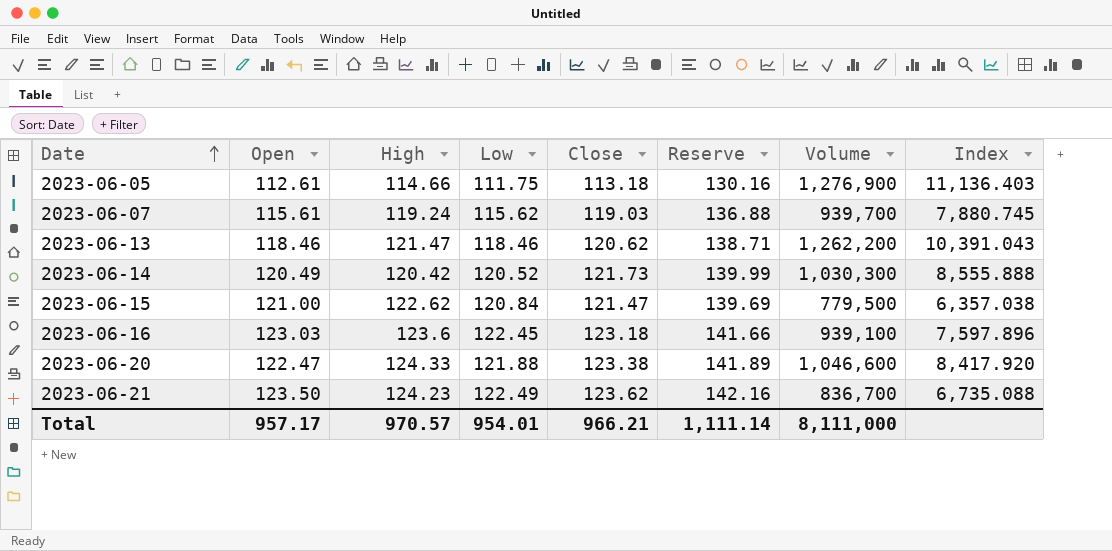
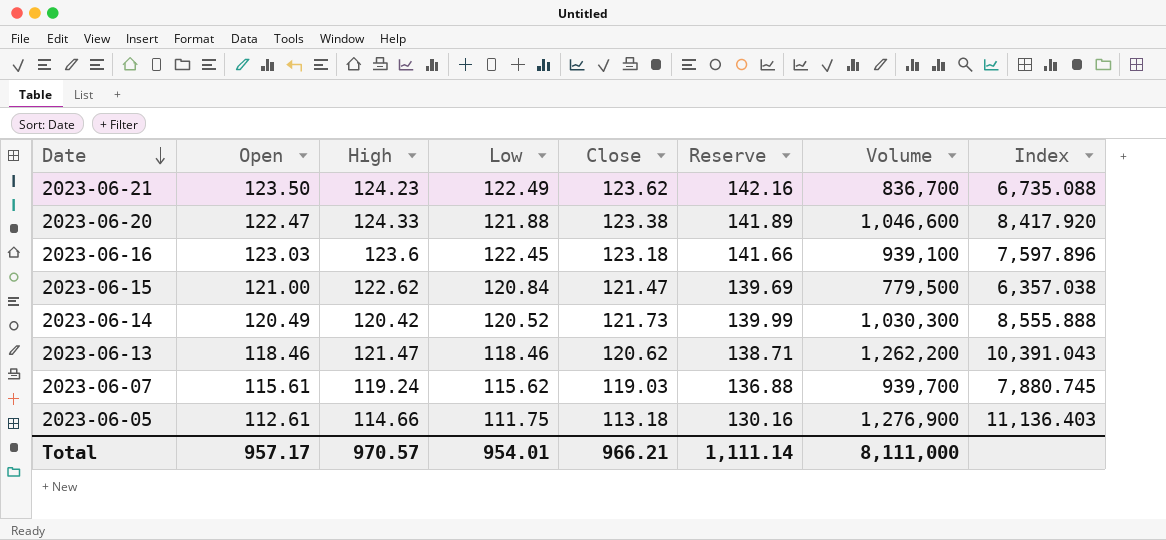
row order: Date ascending -> Date descending

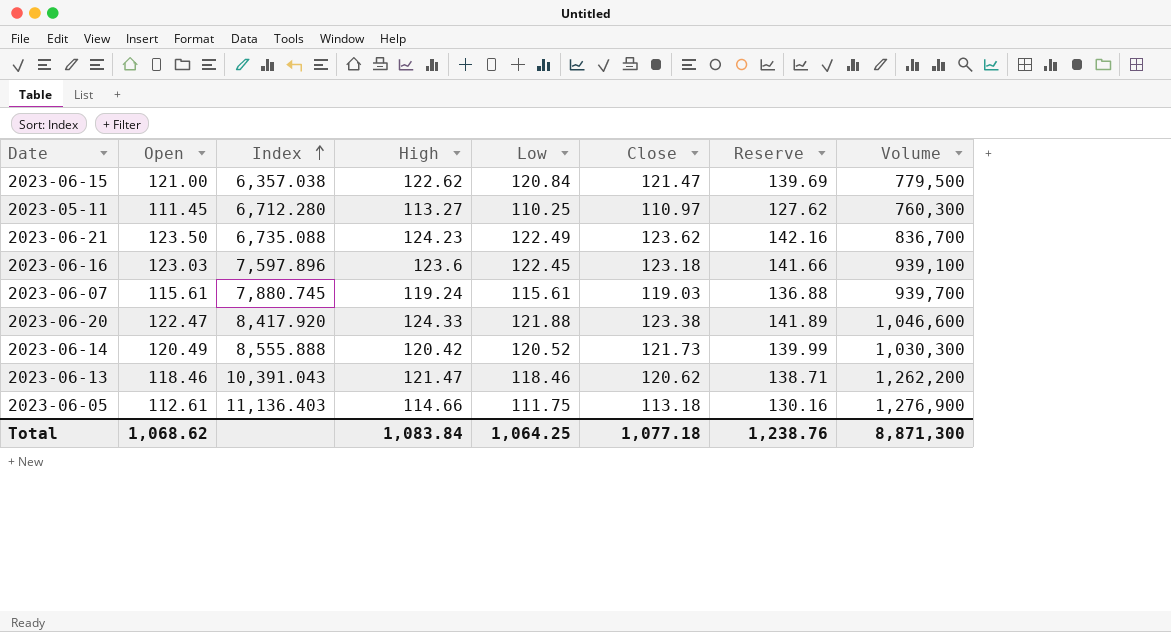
row order: Date descending -> Index ascending
column Index | position: 8 -> 3
row 2023-05-11: none -> 111.45 | 6,712.280 | 113.27 | 110.25 | 110.97 | 127.62 | 760,300
2023-06-07 | Low: 115.62 -> 115.61
Total | Open: 957.17 -> 1,068.62
Total | High: 970.57 -> 1,083.84
Total | Low: 954.01 -> 1,064.25
Total | Close: 966.21 -> 1,077.18
Total | Reserve: 1,111.14 -> 1,238.76
Total | Volume: 8,111,000 -> 8,871,300

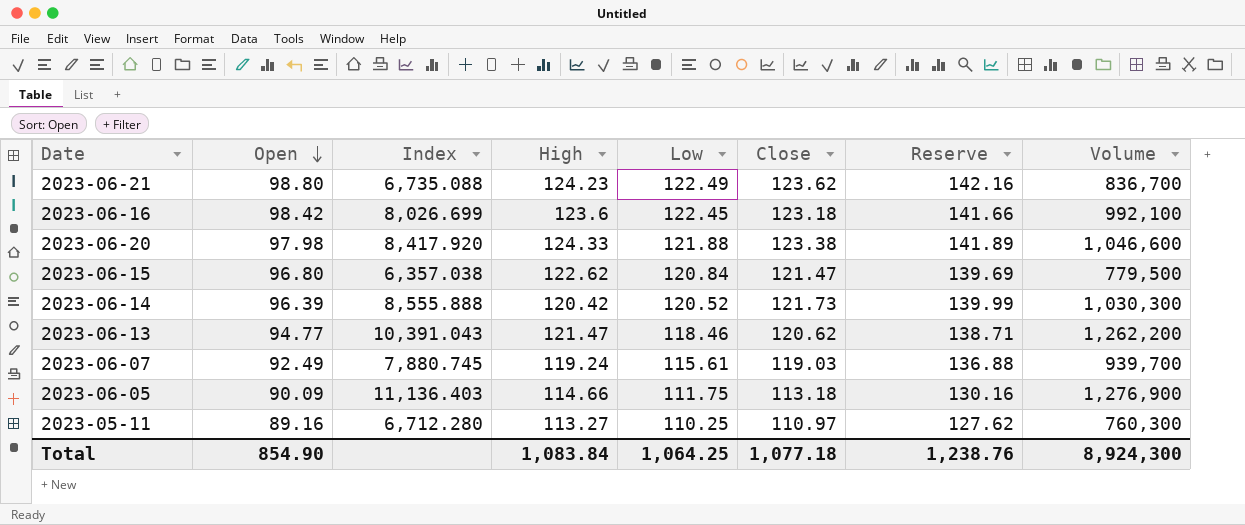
row order: Index ascending -> Open descending
2023-06-21 | Open: 123.50 -> 98.80
2023-06-16 | Open: 123.03 -> 98.42
2023-06-16 | Index: 7,597.896 -> 8,026.699
2023-06-16 | Volume: 939,100 -> 992,100
2023-06-20 | Open: 122.47 -> 97.98
2023-06-15 | Open: 121.00 -> 96.80
2023-06-14 | Open: 120.49 -> 96.39
2023-06-13 | Open: 118.46 -> 94.77
2023-06-07 | Open: 115.61 -> 92.49
2023-06-05 | Open: 112.61 -> 90.09
2023-05-11 | Open: 111.45 -> 89.16
Total | Open: 1,068.62 -> 854.90
Total | Volume: 8,871,300 -> 8,924,300

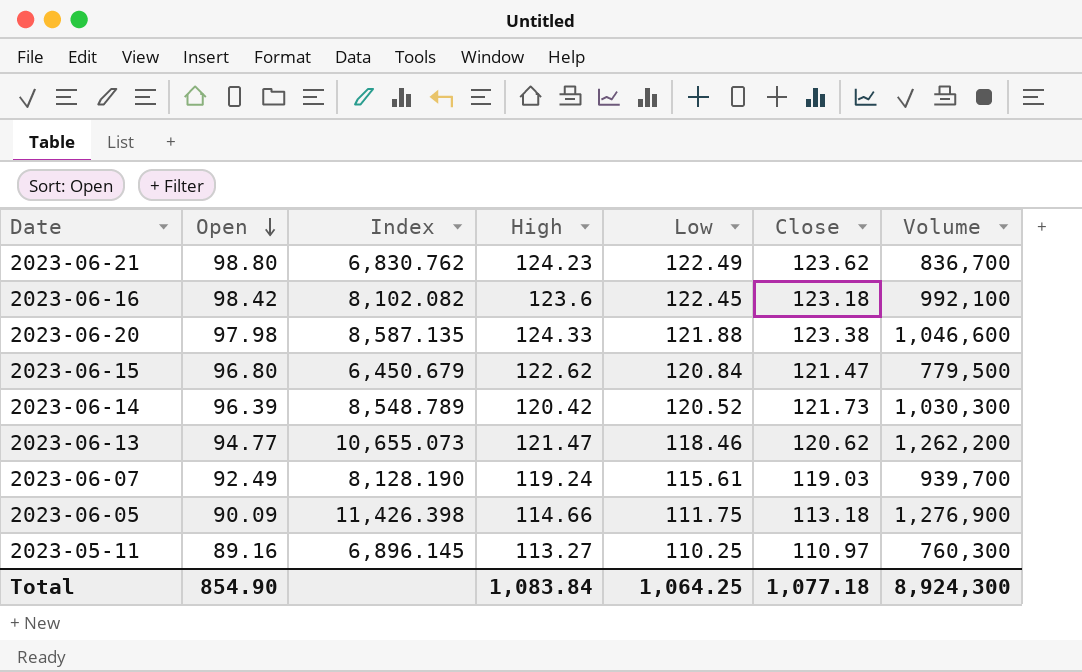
column Reserve | formula: [Close] * 1.15 -> none
column Index | formula: [Volume] / [High] -> [Volume] / [Low]

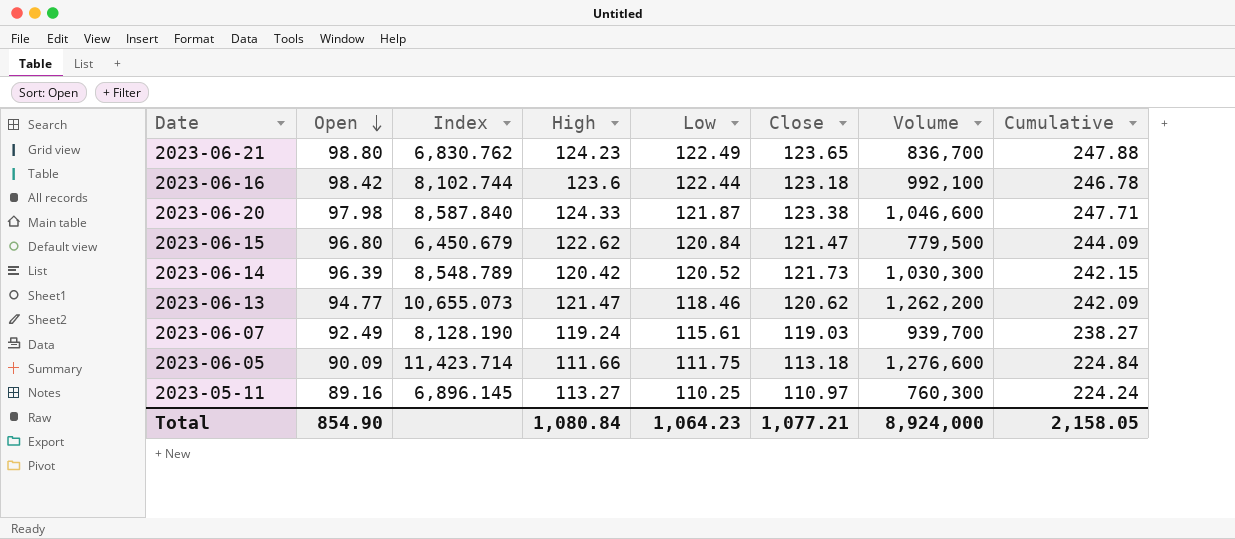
column Cumulative | formula: none -> [High] + [Close]
2023-06-21 | Close: 123.62 -> 123.65
2023-06-16 | Index: 8,102.082 -> 8,102.744
2023-06-16 | Low: 122.45 -> 122.44
2023-06-20 | Index: 8,587.135 -> 8,587.840
2023-06-20 | Low: 121.88 -> 121.87
2023-06-05 | Index: 11,426.398 -> 11,423.714
2023-06-05 | High: 114.66 -> 111.66
2023-06-05 | Volume: 1,276,900 -> 1,276,600
Total | High: 1,083.84 -> 1,080.84
Total | Low: 1,064.25 -> 1,064.23
Total | Close: 1,077.18 -> 1,077.21
Total | Volume: 8,924,300 -> 8,924,000

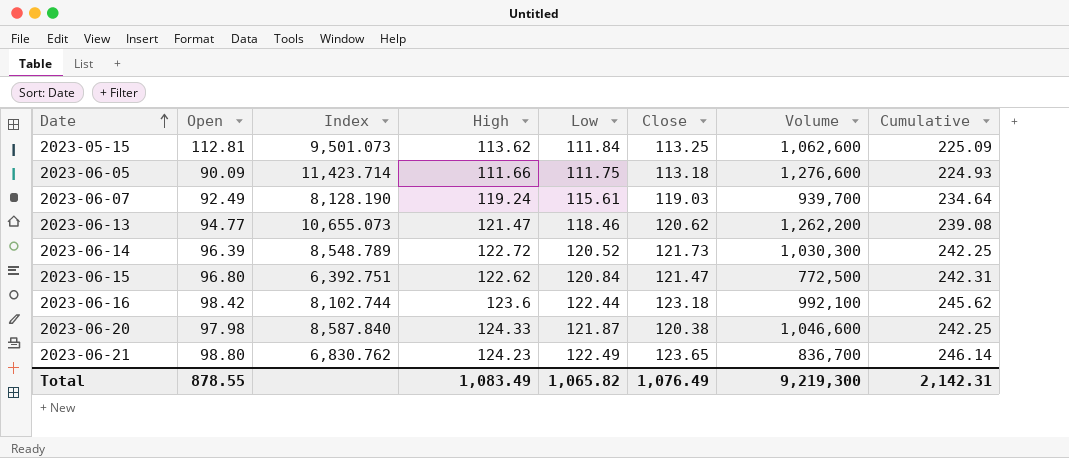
row order: Open descending -> Date ascending
column Cumulative | formula: [High] + [Close] -> [Low] + [Close]
row 2023-05-11: 89.16 | 6,896.145 | 113.27 | 110.25 | 110.97 | 760,300 | 224.24 -> none
row 2023-05-15: none -> 112.81 | 9,501.073 | 113.62 | 111.84 | 113.25 | 1,062,600 | 225.09
2023-06-14 | High: 120.42 -> 122.72
2023-06-15 | Index: 6,450.679 -> 6,392.751
2023-06-15 | Volume: 779,500 -> 772,500
2023-06-20 | Close: 123.38 -> 120.38
Total | Open: 854.90 -> 878.55
Total | High: 1,080.84 -> 1,083.49
Total | Low: 1,064.23 -> 1,065.82
Total | Close: 1,077.21 -> 1,076.49
Total | Volume: 8,924,000 -> 9,219,300
Total | Cumulative: 2,158.05 -> 2,142.31

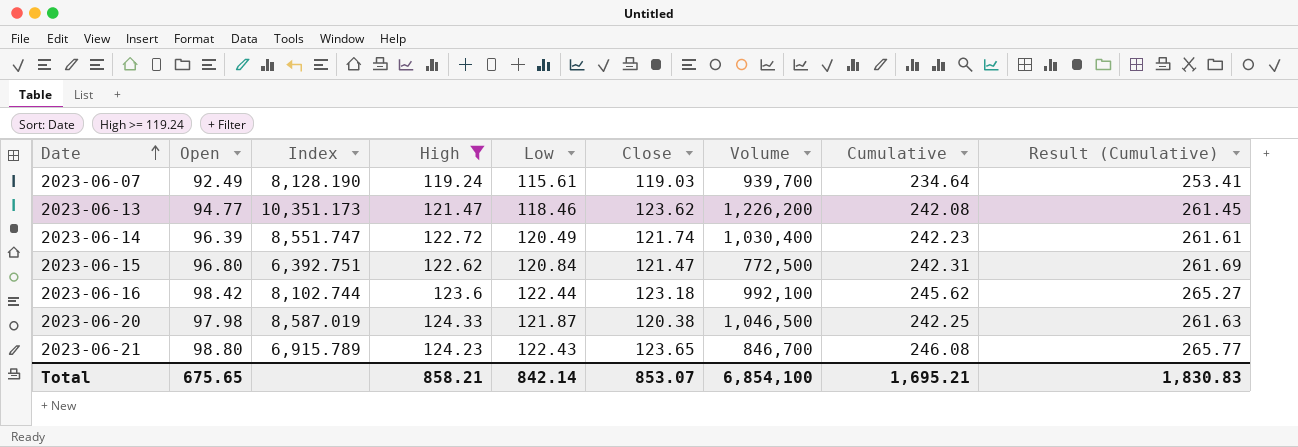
filter: none -> High >= 119.24
column Result (Cumulative) | formula: none -> [Cumulative] * 1.08
2023-06-13 | Index: 10,655.073 -> 10,351.173
2023-06-13 | Close: 120.62 -> 123.62
2023-06-13 | Volume: 1,262,200 -> 1,226,200
2023-06-13 | Cumulative: 239.08 -> 242.08
2023-06-14 | Index: 8,548.789 -> 8,551.747
2023-06-14 | Low: 120.52 -> 120.49
2023-06-14 | Close: 121.73 -> 121.74
2023-06-14 | Volume: 1,030,300 -> 1,030,400
2023-06-14 | Cumulative: 242.25 -> 242.23
2023-06-20 | Index: 8,587.840 -> 8,587.019
2023-06-20 | Volume: 1,046,600 -> 1,046,500
2023-06-21 | Index: 6,830.762 -> 6,915.789
2023-06-21 | Low: 122.49 -> 122.43
2023-06-21 | Volume: 836,700 -> 846,700
2023-06-21 | Cumulative: 246.14 -> 246.08
Total | Open: 878.55 -> 675.65
Total | High: 1,083.49 -> 858.21
Total | Low: 1,065.82 -> 842.14
Total | Close: 1,076.49 -> 853.07
Total | Volume: 9,219,300 -> 6,854,100
Total | Cumulative: 2,142.31 -> 1,695.21

